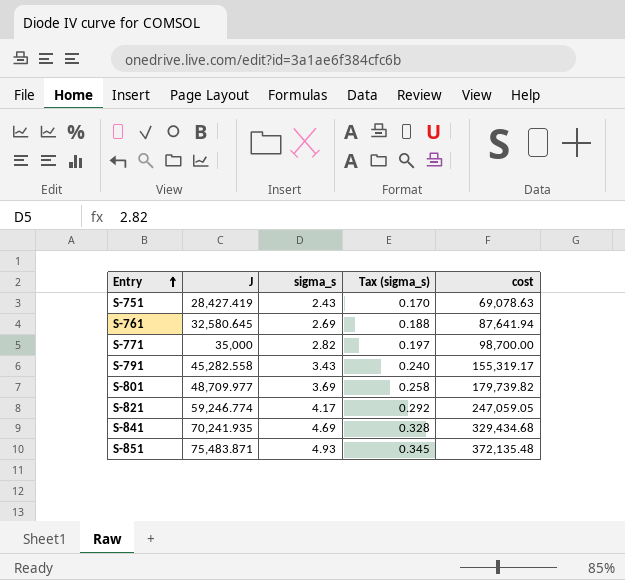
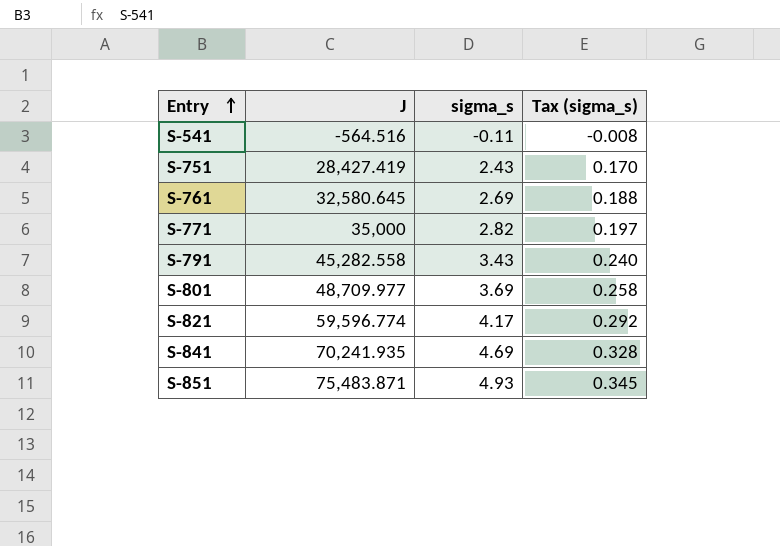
column cost | formula: [J] * [sigma_s] -> none
row S-541: none -> -564.516 | -0.11 | -0.008
S-821 | J: 59,246.774 -> 59,596.774

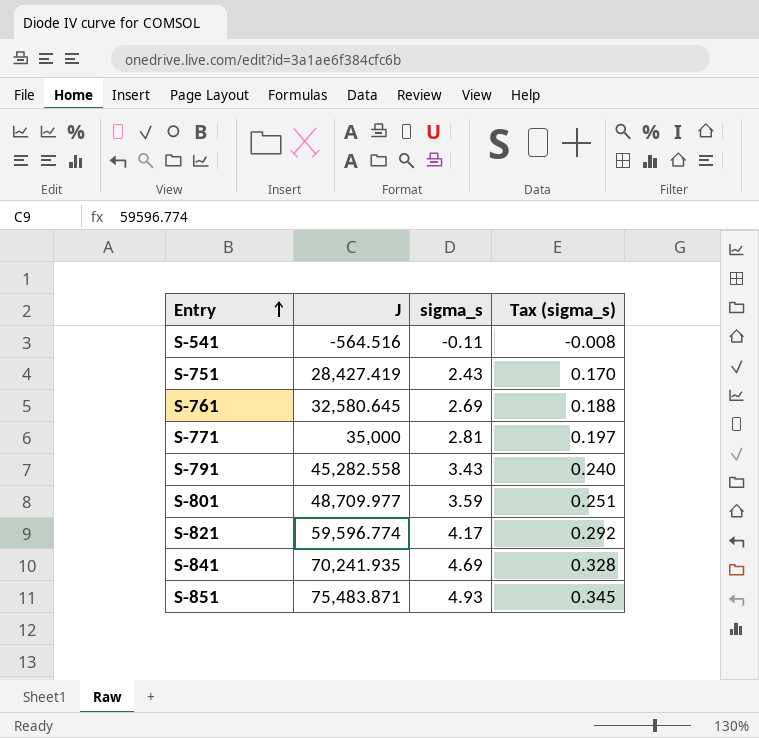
S-771 | sigma_s: 2.82 -> 2.81
S-801 | sigma_s: 3.69 -> 3.59
S-801 | Tax (sigma_s): 0.258 -> 0.251

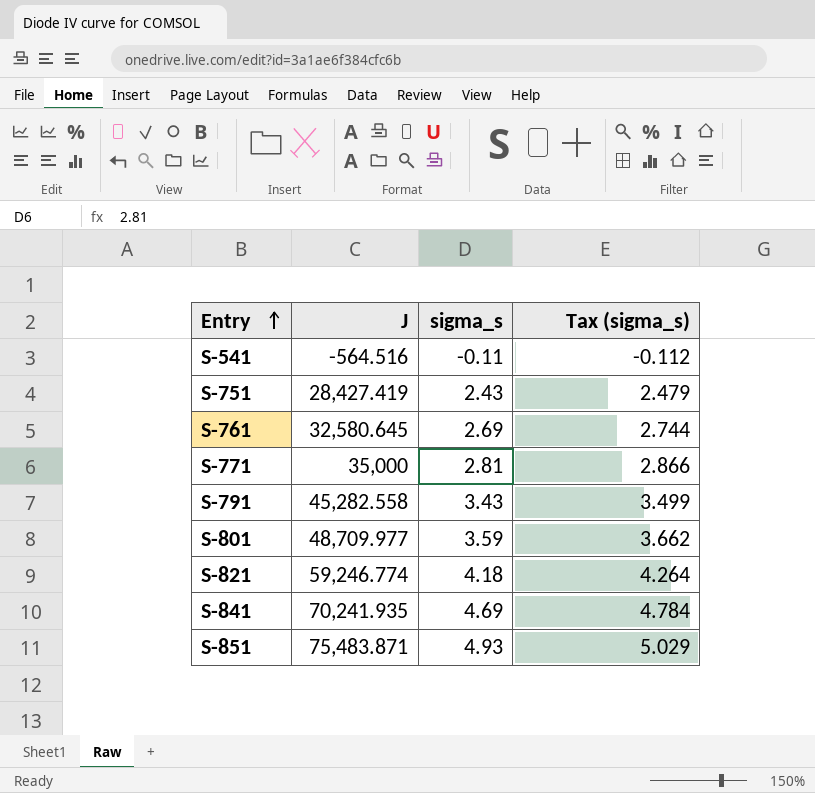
column Tax (sigma_s) | formula: [sigma_s] * 0.07 -> [sigma_s] * 1.02
S-821 | J: 59,596.774 -> 59,246.774
S-821 | sigma_s: 4.17 -> 4.18

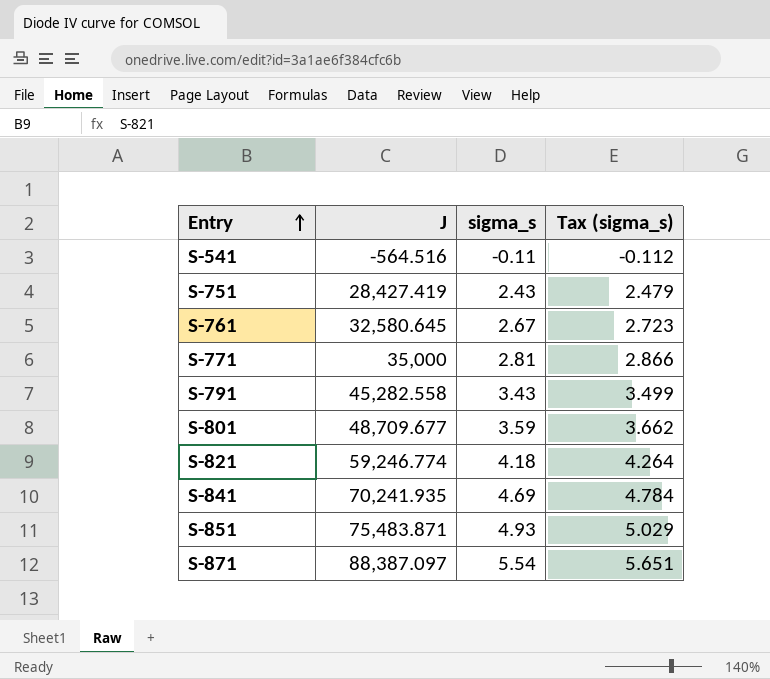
S-761 | sigma_s: 2.69 -> 2.67
S-761 | Tax (sigma_s): 2.744 -> 2.723
S-801 | J: 48,709.977 -> 48,709.677
row S-871: none -> 88,387.097 | 5.54 | 5.651

